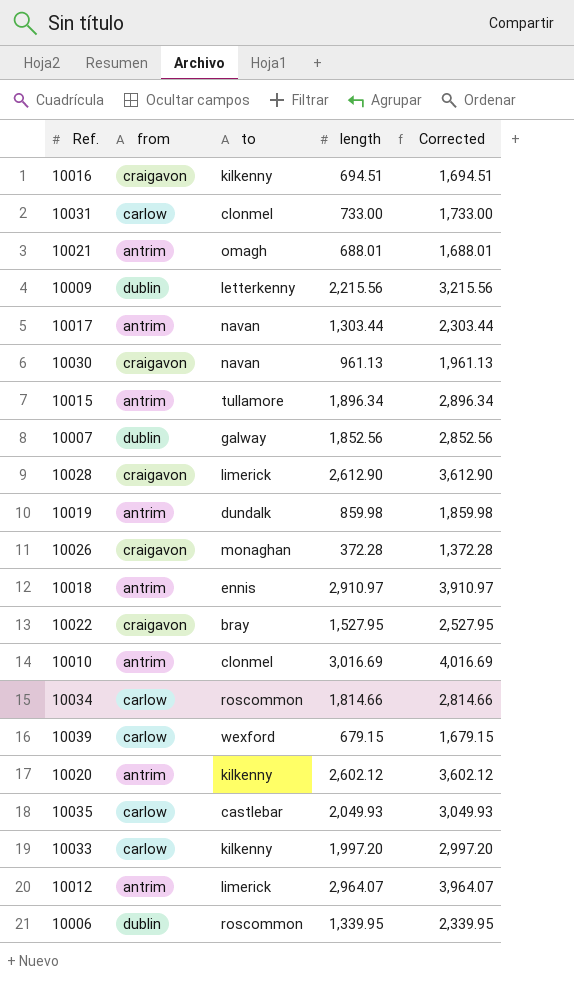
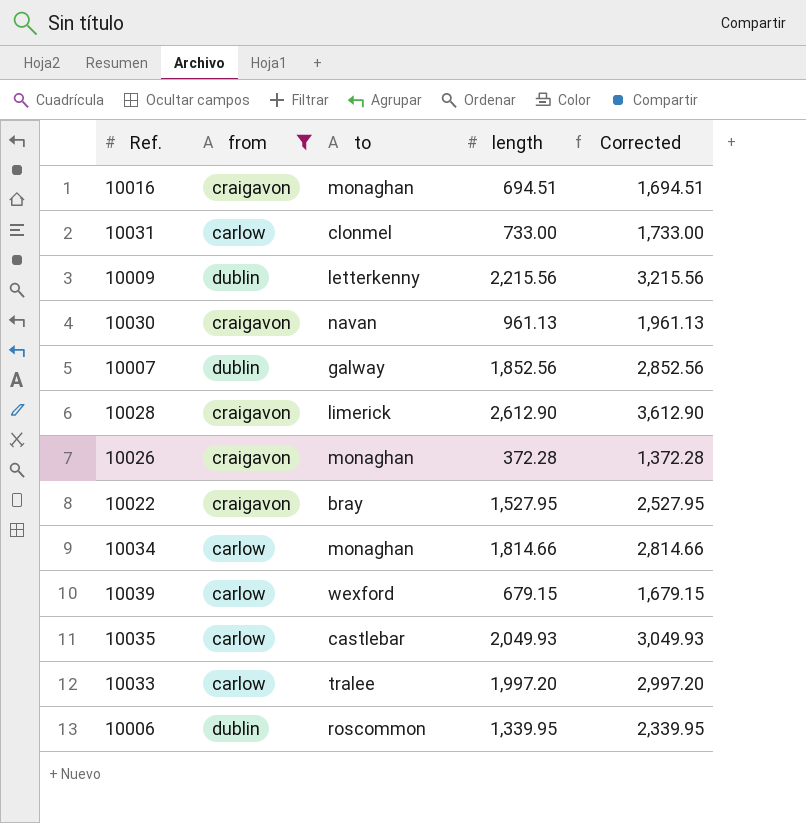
filter: none -> from != antrim
10016 | to: kilkenny -> monaghan
10034 | to: roscommon -> monaghan
10033 | to: kilkenny -> tralee

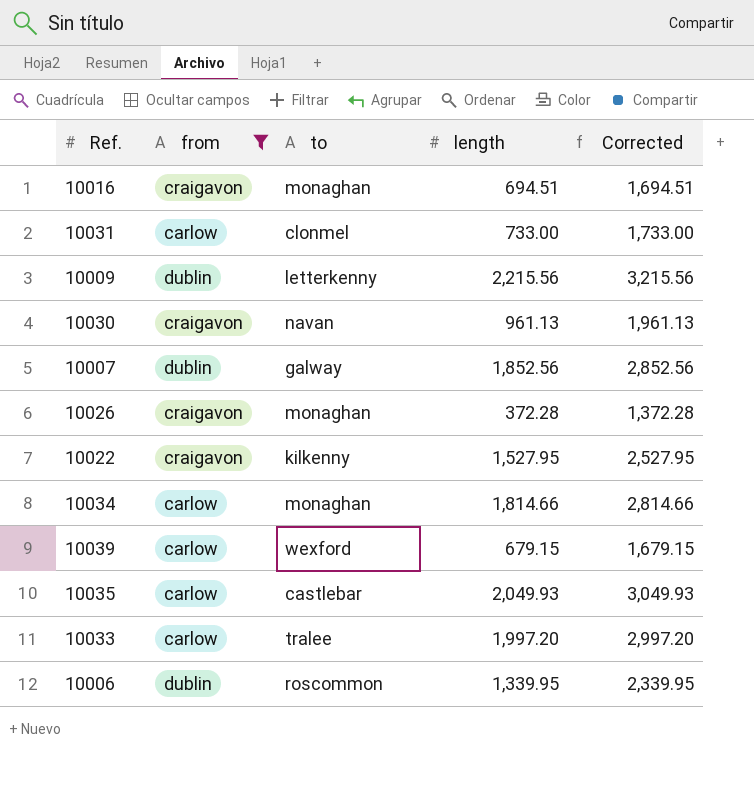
row 10028: craigavon | limerick | 2,612.90 | 3,612.90 -> none
10022 | to: bray -> kilkenny

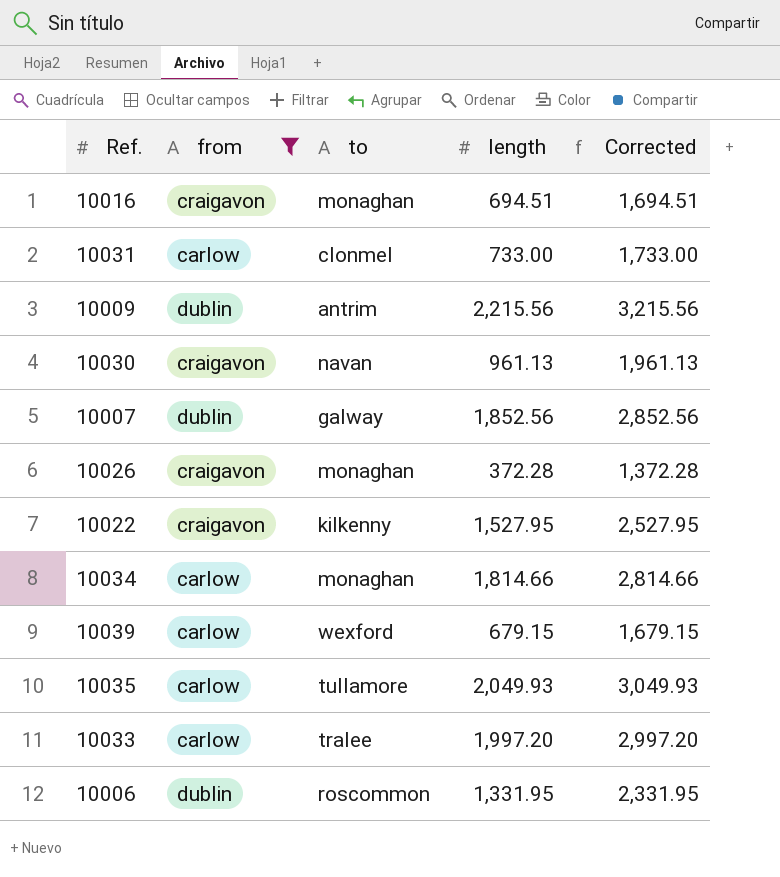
10009 | to: letterkenny -> antrim
10035 | to: castlebar -> tullamore
10006 | length: 1,339.95 -> 1,331.95
10006 | Corrected: 2,339.95 -> 2,331.95

